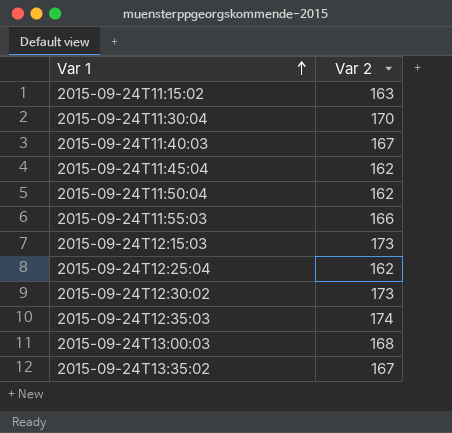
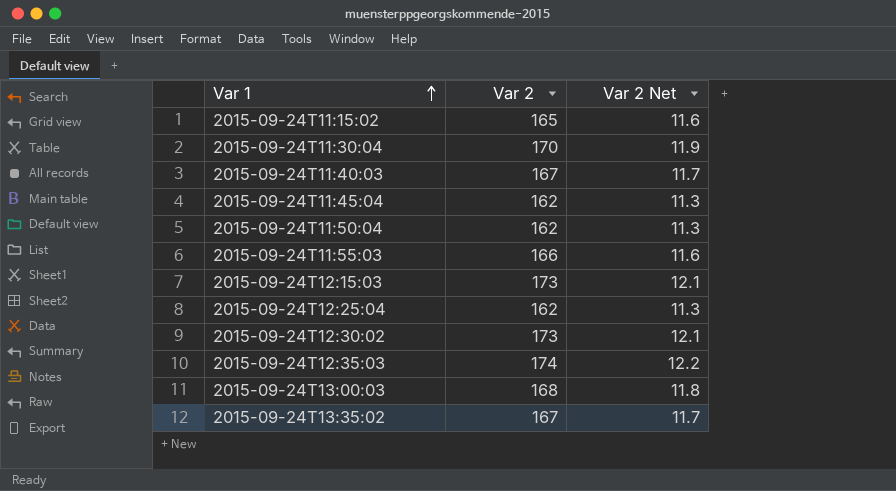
column Var 2 Net | formula: none -> [Var 2] * 0.07
2015-09-24T11:15:02 | Var 2: 163 -> 165

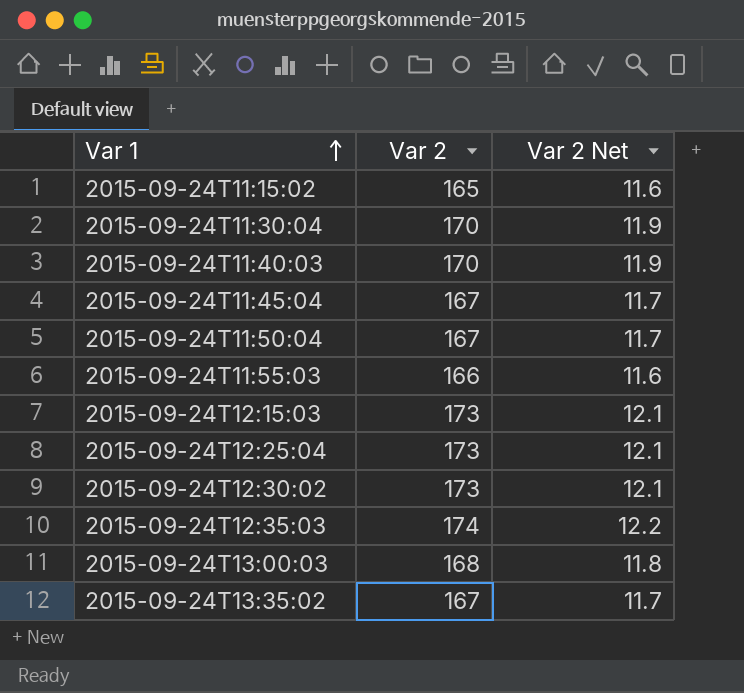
2015-09-24T11:40:03 | Var 2: 167 -> 170
2015-09-24T11:40:03 | Var 2 Net: 11.7 -> 11.9
2015-09-24T11:45:04 | Var 2: 162 -> 167
2015-09-24T11:45:04 | Var 2 Net: 11.3 -> 11.7
2015-09-24T11:50:04 | Var 2: 162 -> 167
2015-09-24T11:50:04 | Var 2 Net: 11.3 -> 11.7
2015-09-24T12:25:04 | Var 2: 162 -> 173
2015-09-24T12:25:04 | Var 2 Net: 11.3 -> 12.1

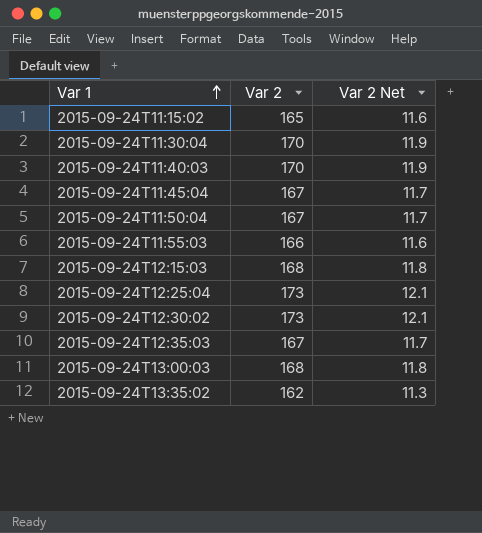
2015-09-24T12:15:03 | Var 2: 173 -> 168
2015-09-24T12:15:03 | Var 2 Net: 12.1 -> 11.8
2015-09-24T12:35:03 | Var 2: 174 -> 167
2015-09-24T12:35:03 | Var 2 Net: 12.2 -> 11.7
2015-09-24T13:35:02 | Var 2: 167 -> 162
2015-09-24T13:35:02 | Var 2 Net: 11.7 -> 11.3

